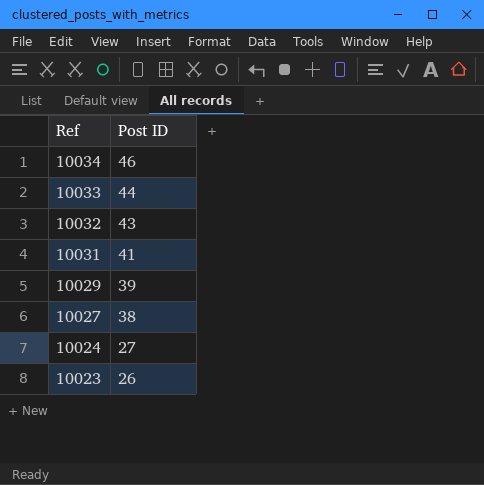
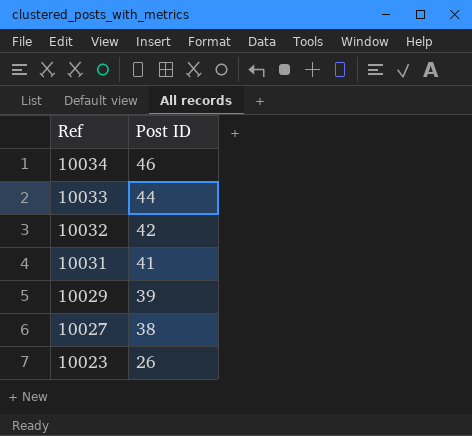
row 10024: 27 -> none
10032 | Post ID: 43 -> 42

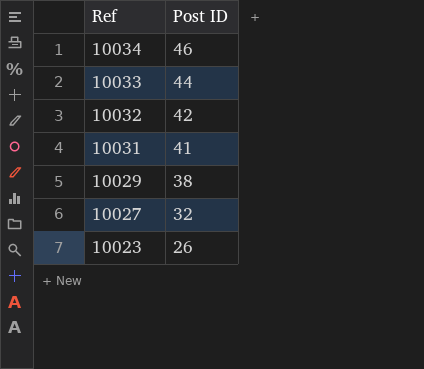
10029 | Post ID: 39 -> 38
10027 | Post ID: 38 -> 32

